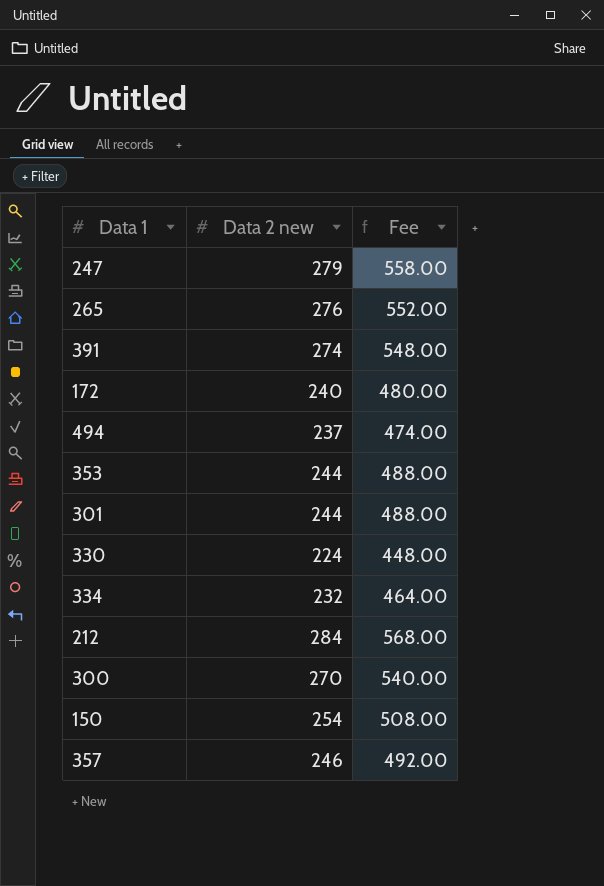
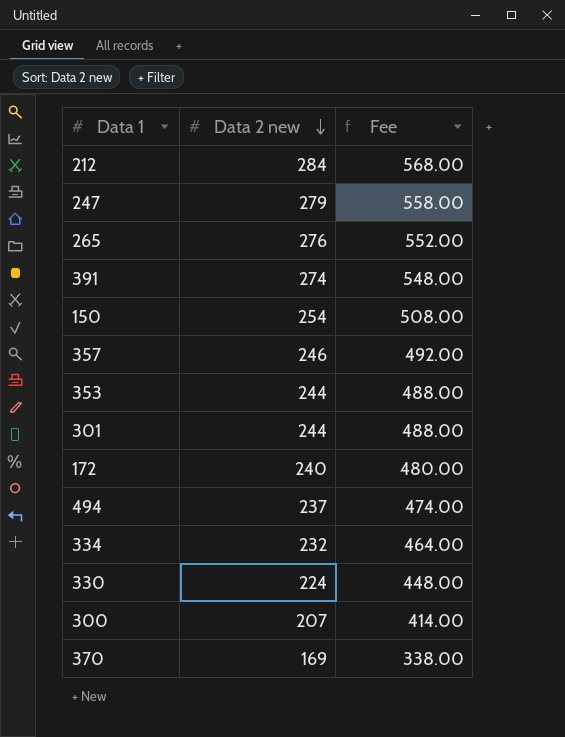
row order: none -> Data 2 new descending
300 | Data 2 new: 270 -> 207
300 | Fee: 540.00 -> 414.00
row 370: none -> 169 | 338.00

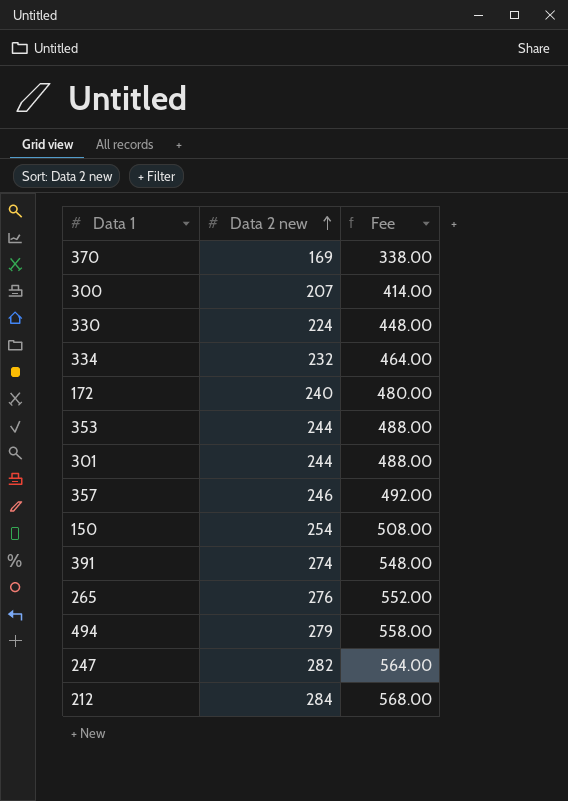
row order: Data 2 new descending -> Data 2 new ascending
494 | Data 2 new: 237 -> 279
494 | Fee: 474.00 -> 558.00
247 | Data 2 new: 279 -> 282
247 | Fee: 558.00 -> 564.00

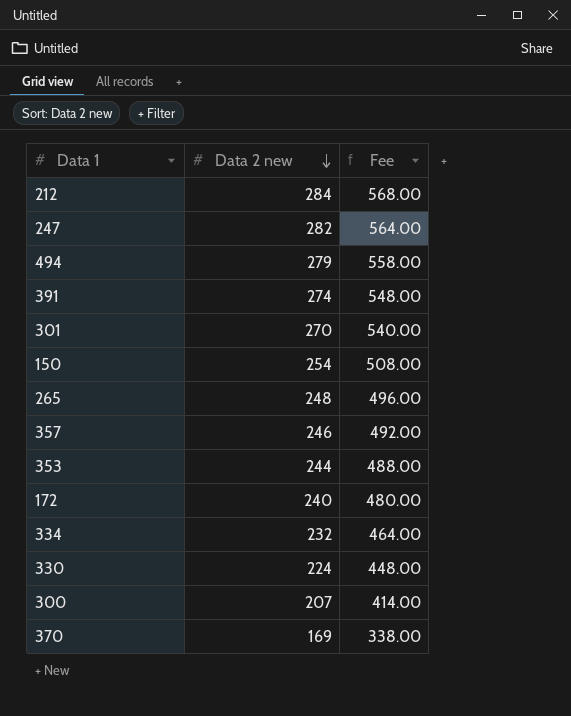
row order: Data 2 new ascending -> Data 2 new descending
301 | Data 2 new: 244 -> 270
301 | Fee: 488.00 -> 540.00
265 | Data 2 new: 276 -> 248
265 | Fee: 552.00 -> 496.00

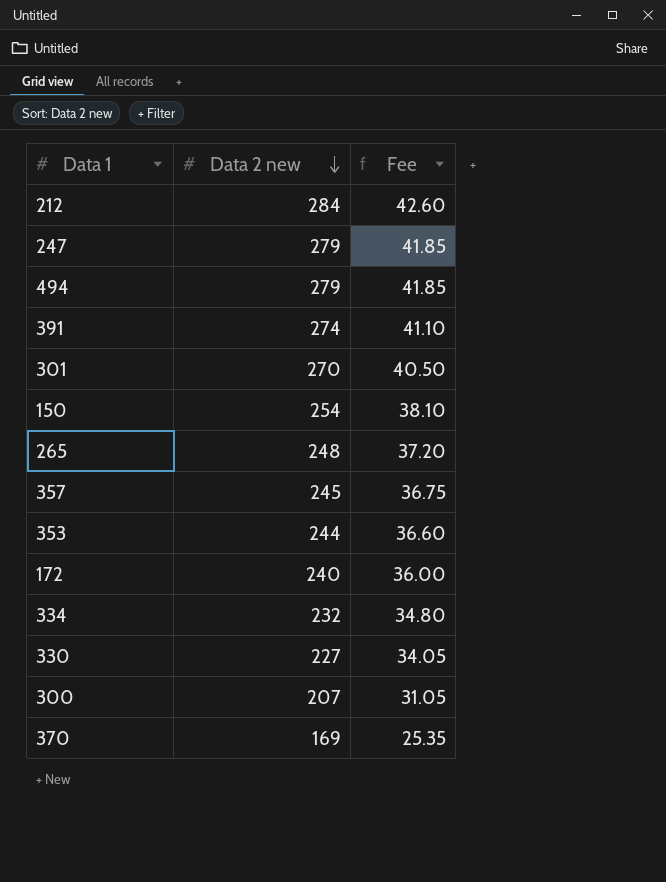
column Fee | formula: [Data 2 new] * 2 -> [Data 2 new] * 0.15
247 | Data 2 new: 282 -> 279
357 | Data 2 new: 246 -> 245
330 | Data 2 new: 224 -> 227

